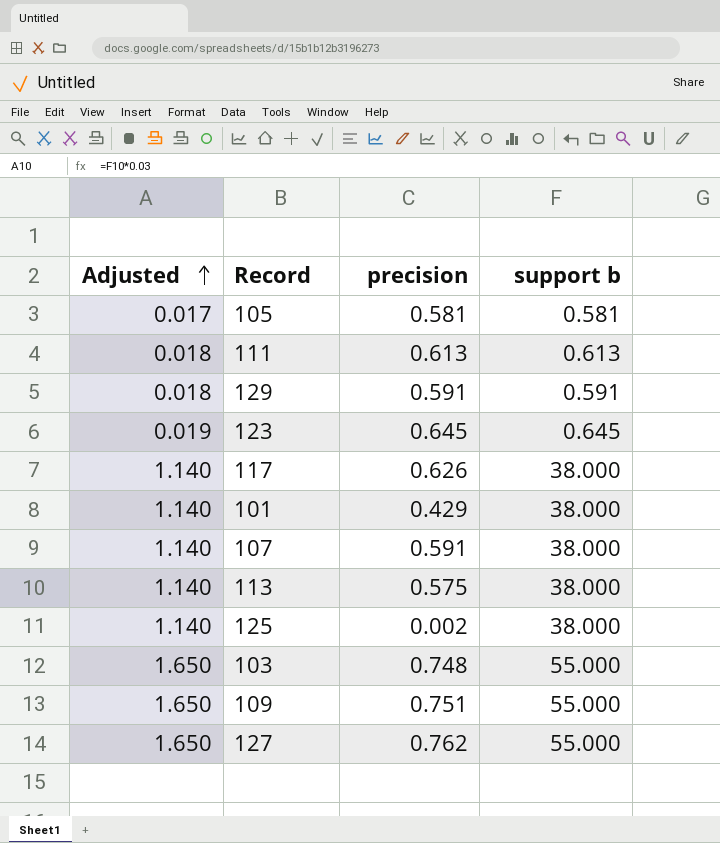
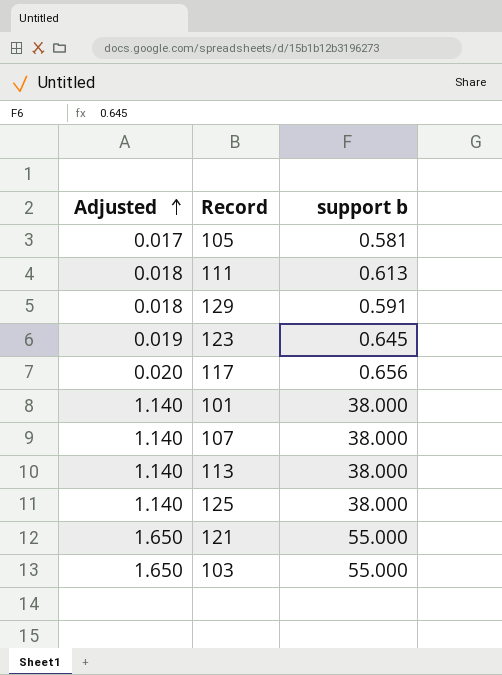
column precision | position: 3 -> none
row 109: 1.650 | 0.751 | 55.000 -> none
row 127: 1.650 | 0.762 | 55.000 -> none
117 | Adjusted: 1.140 -> 0.020
117 | support b: 38.000 -> 0.656
row 121: none -> 1.650 | 55.000

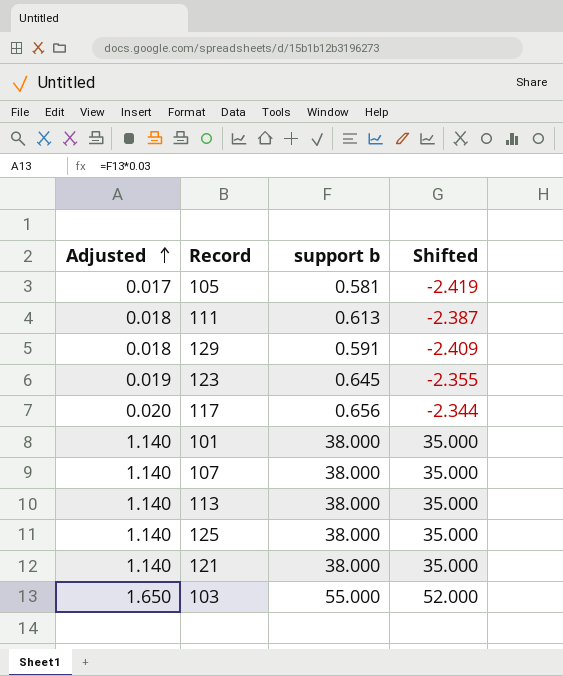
column Shifted | formula: none -> [support b] - 3
121 | Adjusted: 1.650 -> 1.140
121 | support b: 55.000 -> 38.000

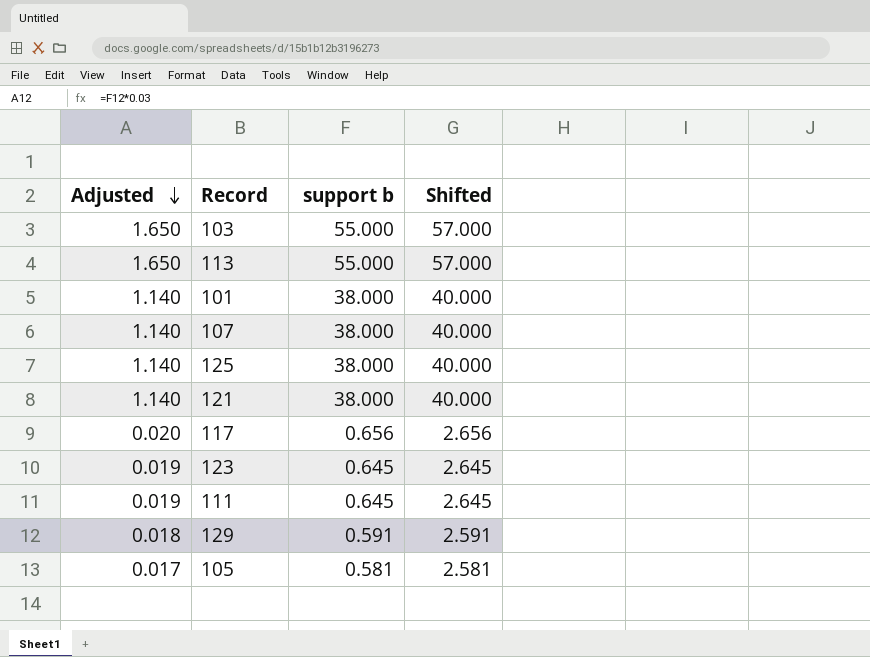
row order: Adjusted ascending -> Adjusted descending
column Shifted | formula: [support b] - 3 -> [support b] + 2
113 | Adjusted: 1.140 -> 1.650
113 | support b: 38.000 -> 55.000
111 | Adjusted: 0.018 -> 0.019
111 | support b: 0.613 -> 0.645

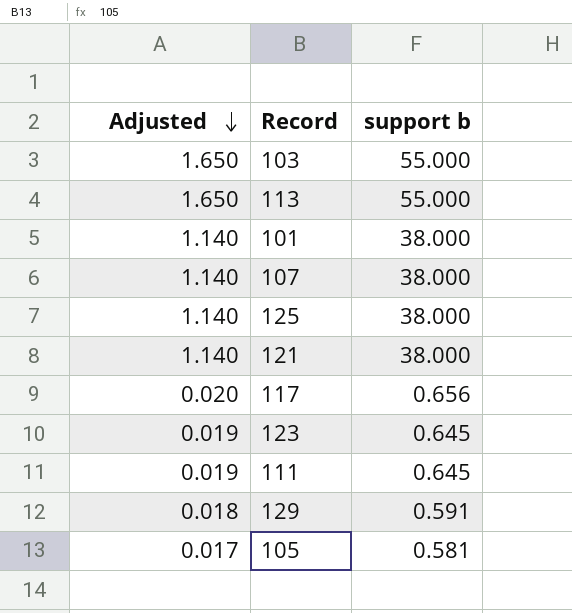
column Shifted | formula: [support b] + 2 -> none

